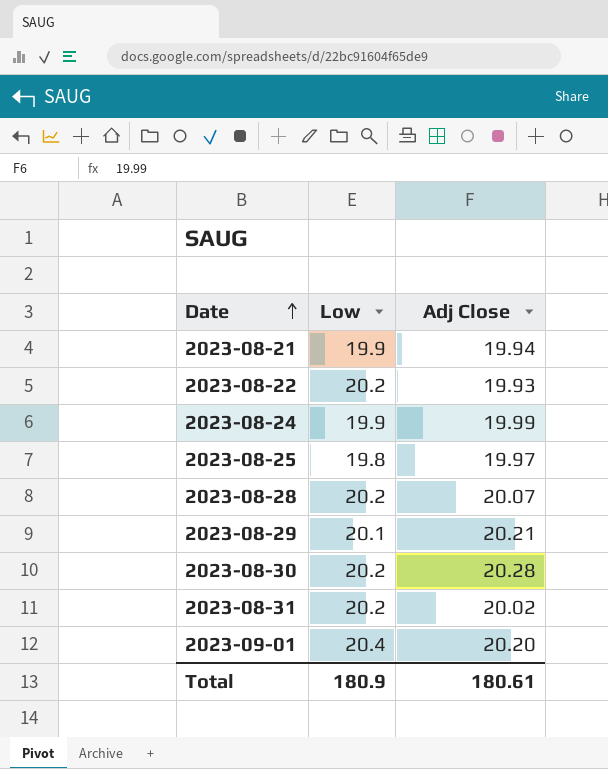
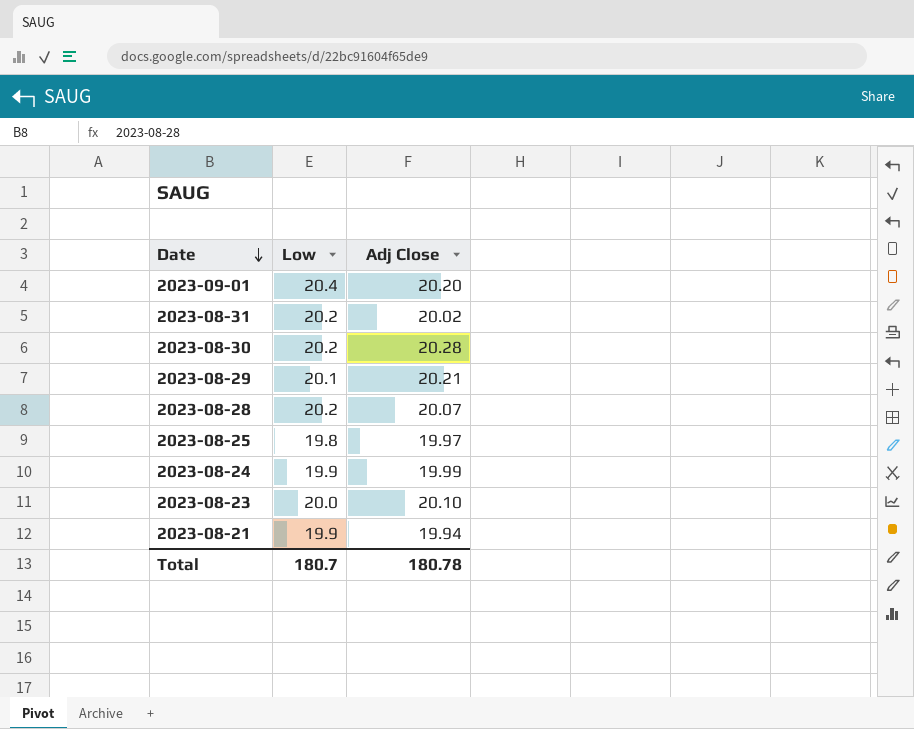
row order: Date ascending -> Date descending
row 2023-08-22: 20.2 | 19.93 -> none
row 2023-08-23: none -> 20.0 | 20.10
Total | Low: 180.9 -> 180.7
Total | Adj Close: 180.61 -> 180.78

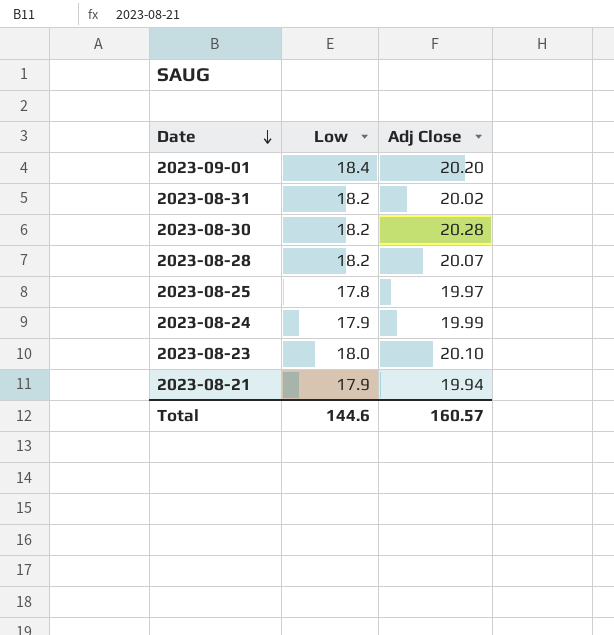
row 2023-08-29: 20.1 | 20.21 -> none
2023-09-01 | Low: 20.4 -> 18.4
2023-08-31 | Low: 20.2 -> 18.2
2023-08-30 | Low: 20.2 -> 18.2
2023-08-28 | Low: 20.2 -> 18.2
2023-08-25 | Low: 19.8 -> 17.8
2023-08-24 | Low: 19.9 -> 17.9
2023-08-23 | Low: 20.0 -> 18.0
2023-08-21 | Low: 19.9 -> 17.9
Total | Low: 180.7 -> 144.6
Total | Adj Close: 180.78 -> 160.57

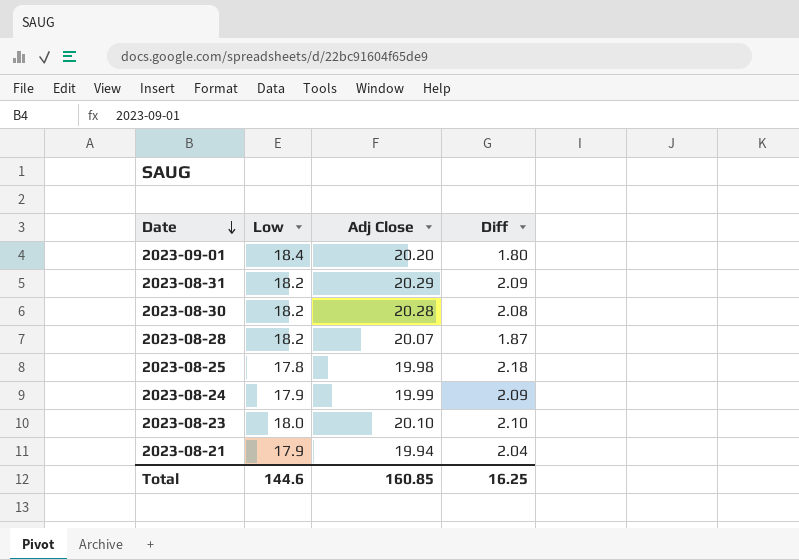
column Diff | formula: none -> [Adj Close] - [Low]
2023-08-31 | Adj Close: 20.02 -> 20.29
2023-08-25 | Adj Close: 19.97 -> 19.98
Total | Adj Close: 160.57 -> 160.85

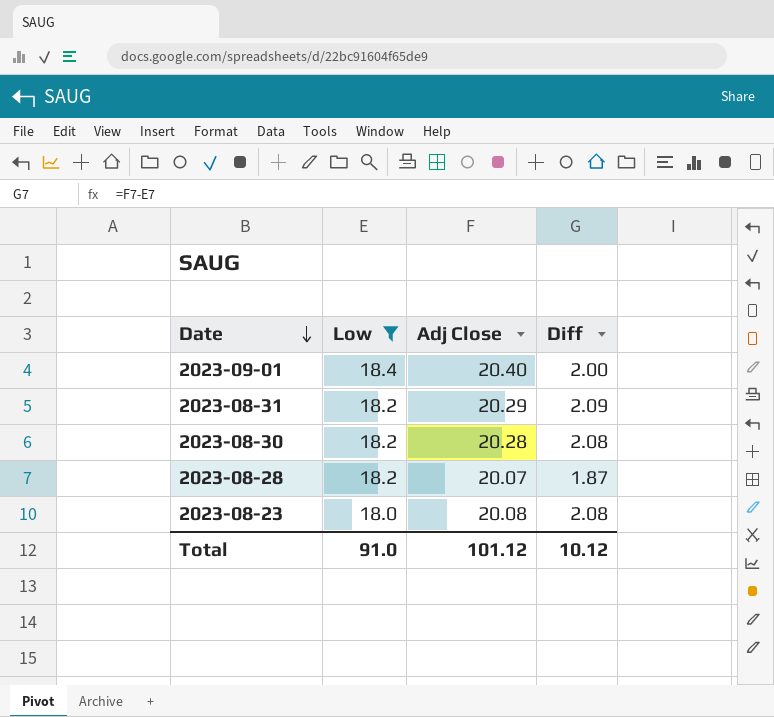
filter: none -> Low >= 18.0
2023-09-01 | Adj Close: 20.20 -> 20.40
2023-09-01 | Diff: 1.80 -> 2.00
2023-08-23 | Adj Close: 20.10 -> 20.08
2023-08-23 | Diff: 2.10 -> 2.08
Total | Low: 144.6 -> 91.0
Total | Adj Close: 160.85 -> 101.12
Total | Diff: 16.25 -> 10.12

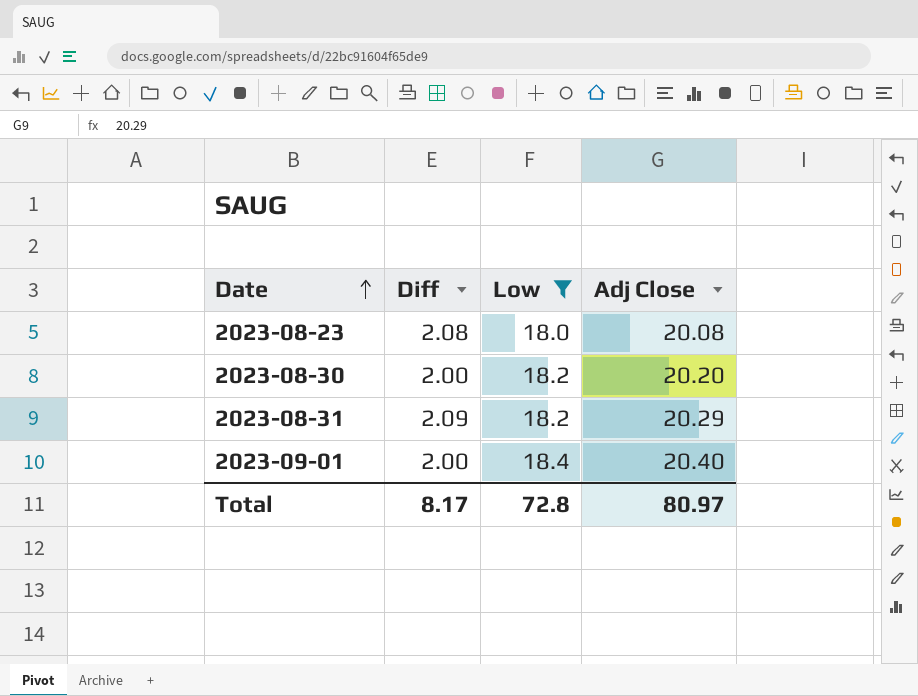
row order: Date descending -> Date ascending
column Diff | position: 4 -> 2
row 2023-08-28: 18.2 | 20.07 | 1.87 -> none
2023-08-30 | Diff: 2.08 -> 2.00
2023-08-30 | Adj Close: 20.28 -> 20.20
Total | Diff: 10.12 -> 8.17
Total | Low: 91.0 -> 72.8
Total | Adj Close: 101.12 -> 80.97

